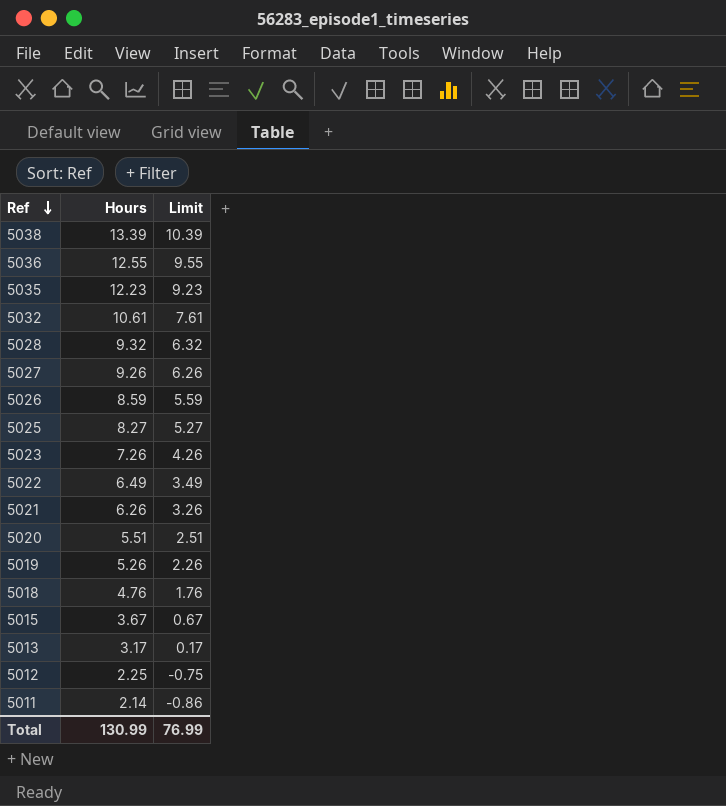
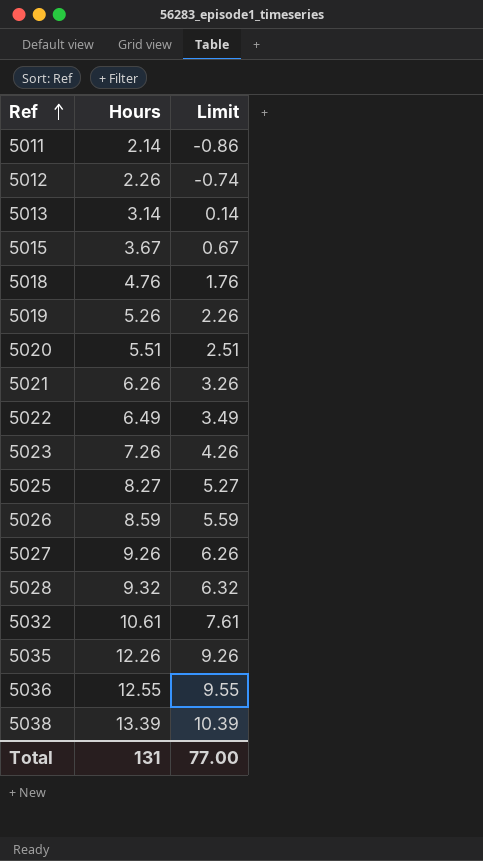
row order: Ref descending -> Ref ascending
5012 | Hours: 2.25 -> 2.26
5012 | Limit: -0.75 -> -0.74
5013 | Hours: 3.17 -> 3.14
5013 | Limit: 0.17 -> 0.14
5035 | Hours: 12.23 -> 12.26
5035 | Limit: 9.23 -> 9.26
Total | Hours: 130.99 -> 131
Total | Limit: 76.99 -> 77.00

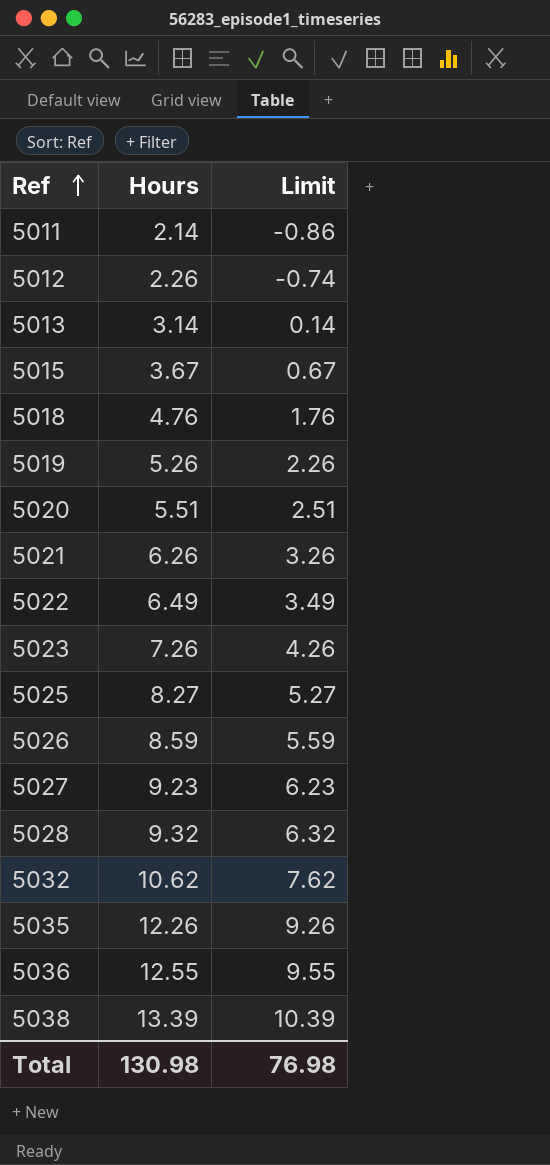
5027 | Hours: 9.26 -> 9.23
5027 | Limit: 6.26 -> 6.23
5032 | Hours: 10.61 -> 10.62
5032 | Limit: 7.61 -> 7.62
Total | Hours: 131 -> 130.98
Total | Limit: 77.00 -> 76.98

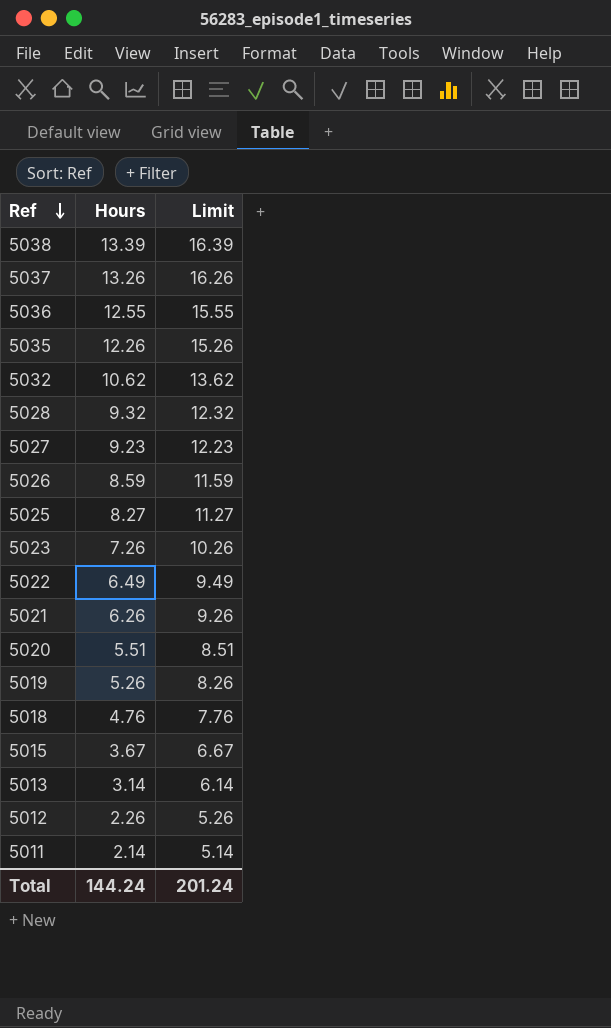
row order: Ref ascending -> Ref descending
column Limit | formula: [Hours] - 3 -> [Hours] + 3
row 5037: none -> 13.26 | 16.26
Total | Hours: 130.98 -> 144.24
Total | Limit: 76.98 -> 201.24

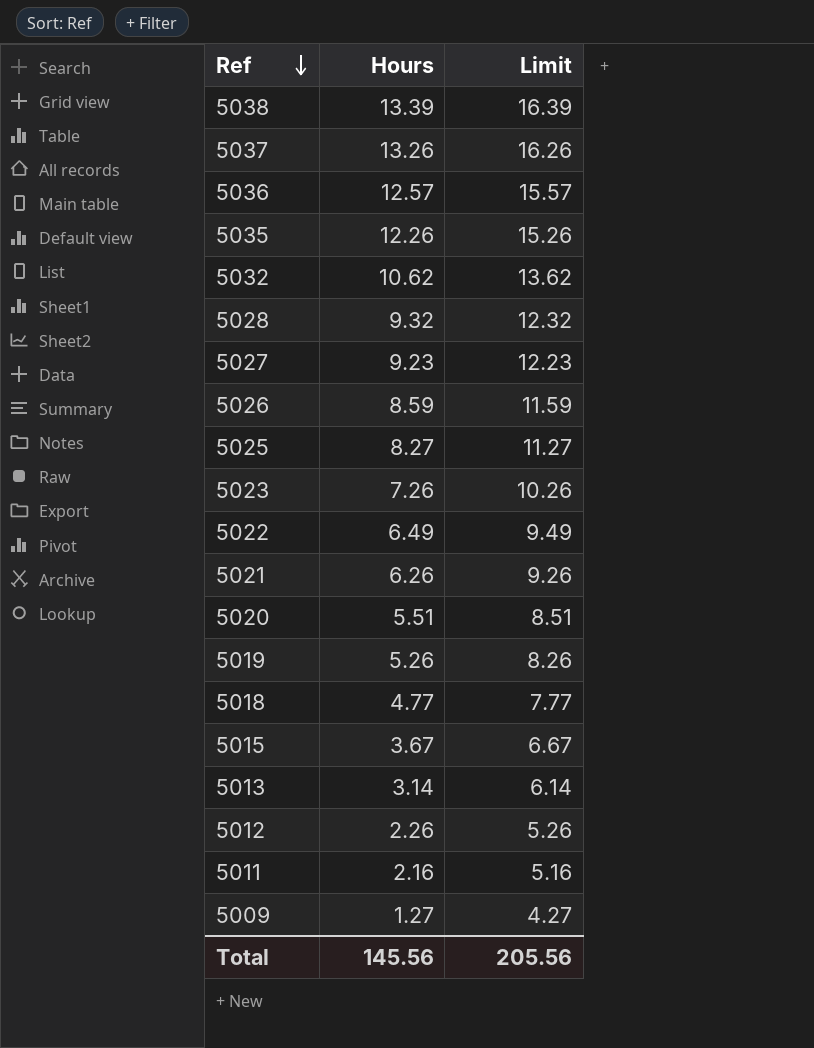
5036 | Hours: 12.55 -> 12.57
5036 | Limit: 15.55 -> 15.57
5018 | Hours: 4.76 -> 4.77
5018 | Limit: 7.76 -> 7.77
5011 | Hours: 2.14 -> 2.16
5011 | Limit: 5.14 -> 5.16
row 5009: none -> 1.27 | 4.27
Total | Hours: 144.24 -> 145.56
Total | Limit: 201.24 -> 205.56

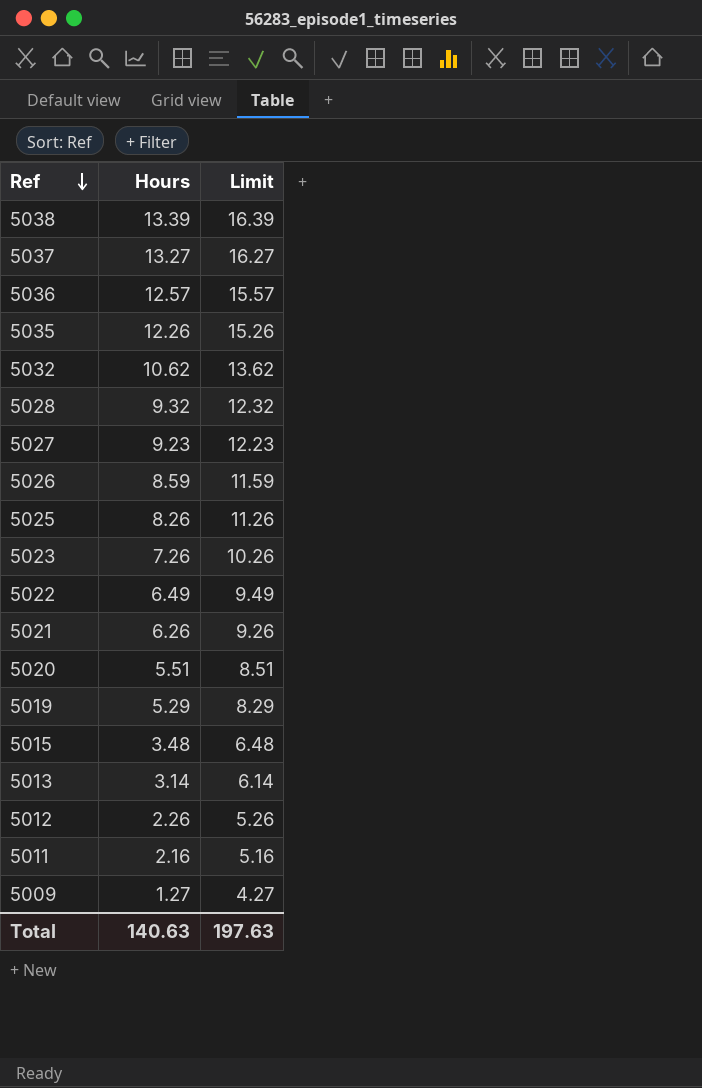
row 5018: 4.77 | 7.77 -> none
5037 | Hours: 13.26 -> 13.27
5037 | Limit: 16.26 -> 16.27
5025 | Hours: 8.27 -> 8.26
5025 | Limit: 11.27 -> 11.26
5019 | Hours: 5.26 -> 5.29
5019 | Limit: 8.26 -> 8.29
5015 | Hours: 3.67 -> 3.48
5015 | Limit: 6.67 -> 6.48
Total | Hours: 145.56 -> 140.63
Total | Limit: 205.56 -> 197.63

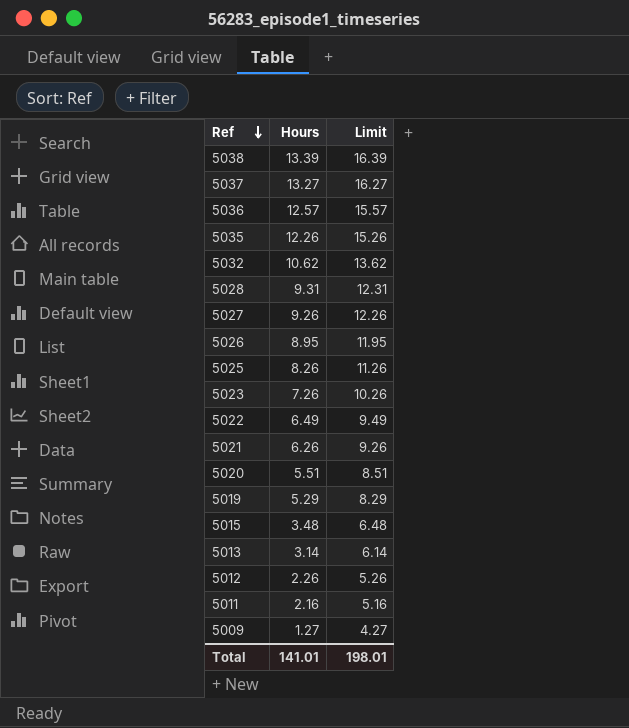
5028 | Hours: 9.32 -> 9.31
5028 | Limit: 12.32 -> 12.31
5027 | Hours: 9.23 -> 9.26
5027 | Limit: 12.23 -> 12.26
5026 | Hours: 8.59 -> 8.95
5026 | Limit: 11.59 -> 11.95
Total | Hours: 140.63 -> 141.01
Total | Limit: 197.63 -> 198.01

